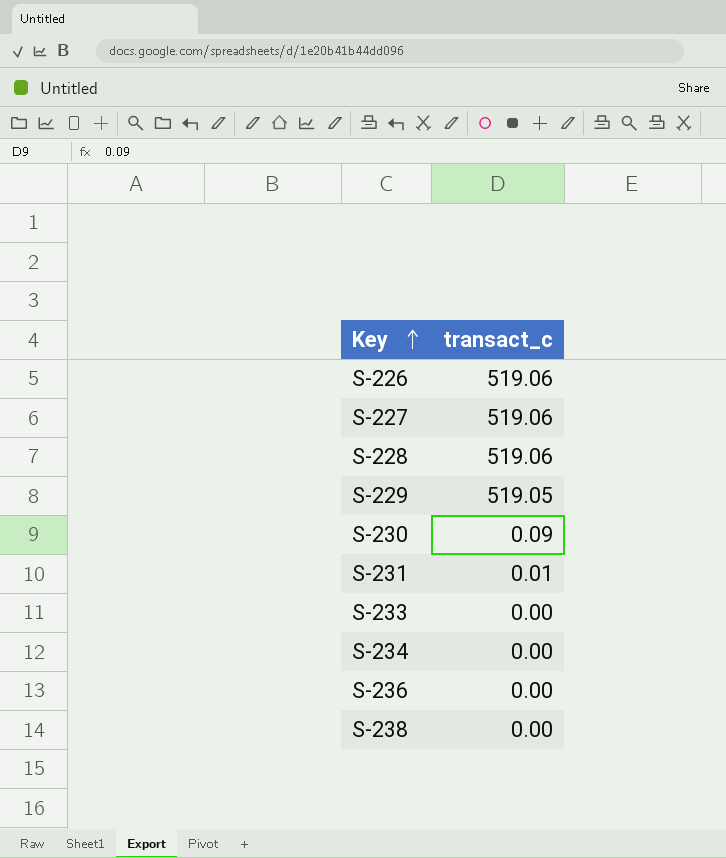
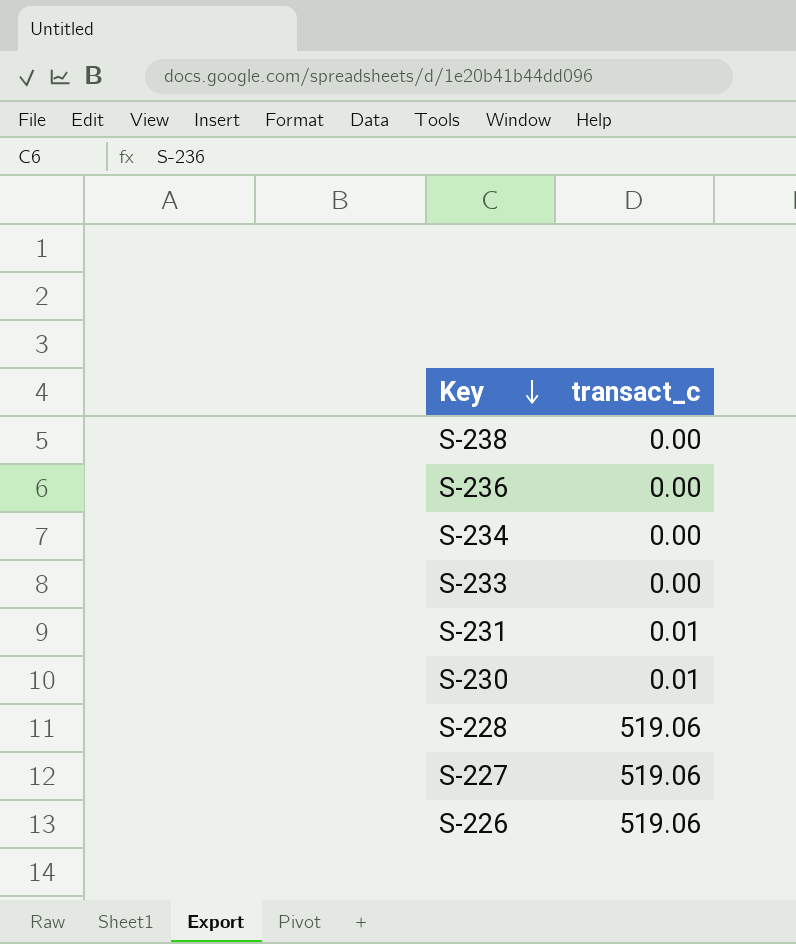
row order: Key ascending -> Key descending
row S-229: 519.05 -> none
S-230 | transact_c: 0.09 -> 0.01

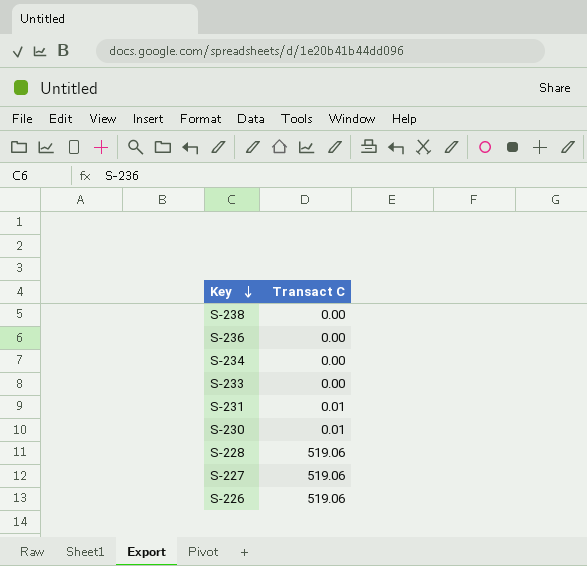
column name: transact_c -> Transact C

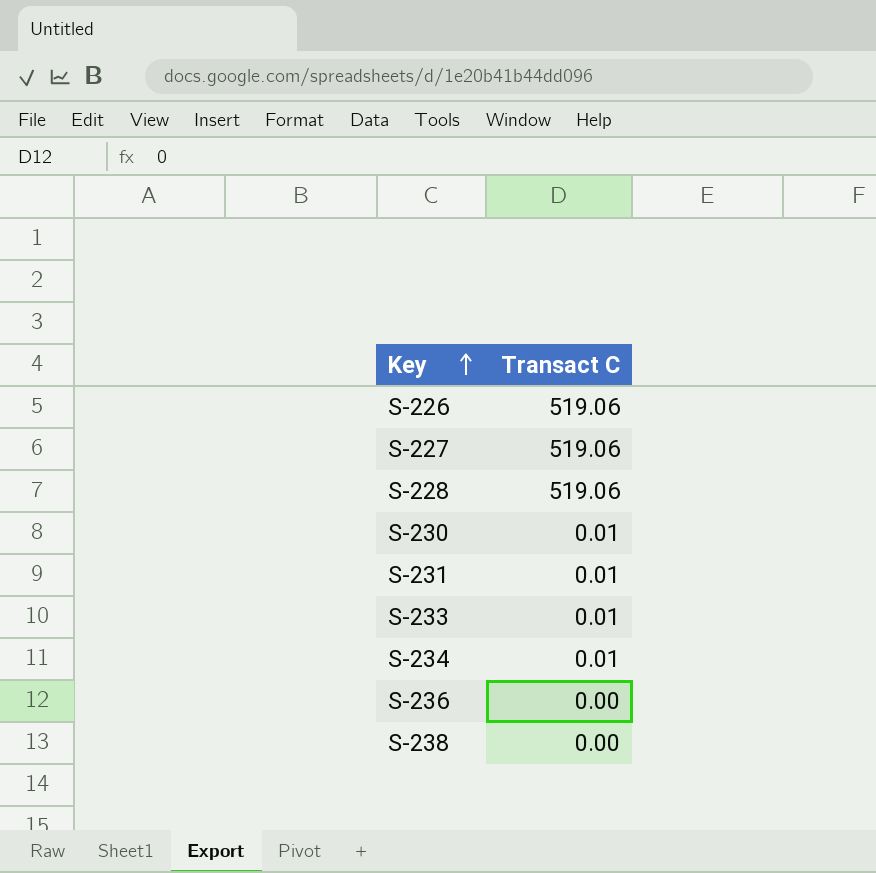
row order: Key descending -> Key ascending
S-233 | Transact C: 0.00 -> 0.01
S-234 | Transact C: 0.00 -> 0.01

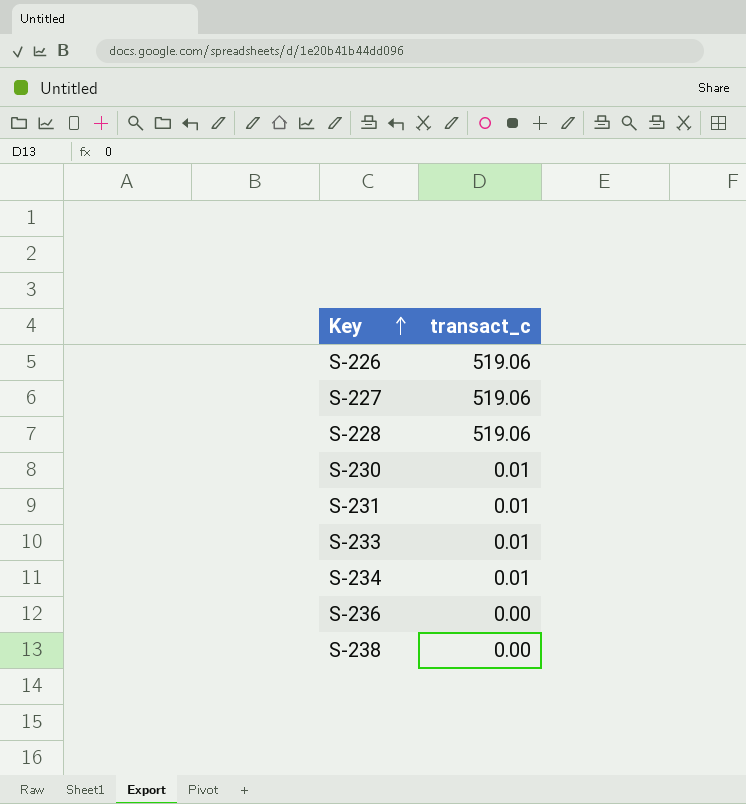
column name: Transact C -> transact_c

